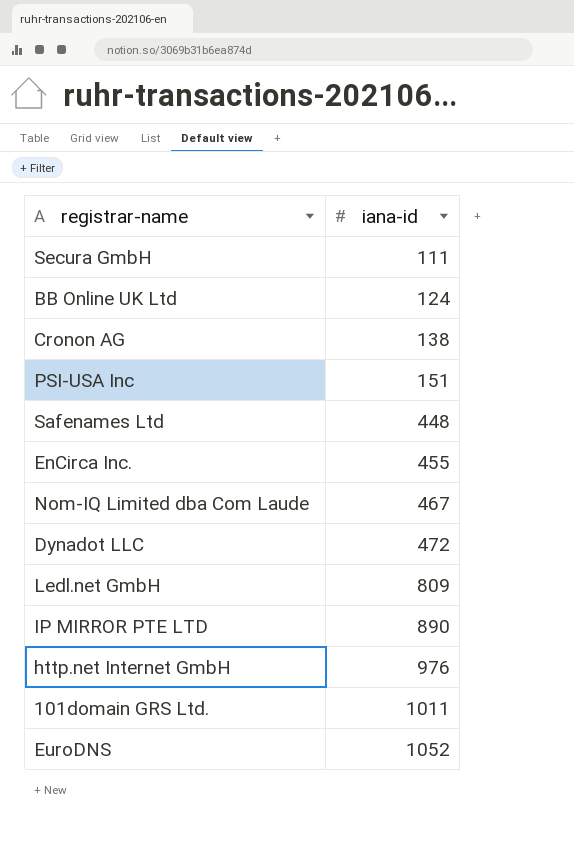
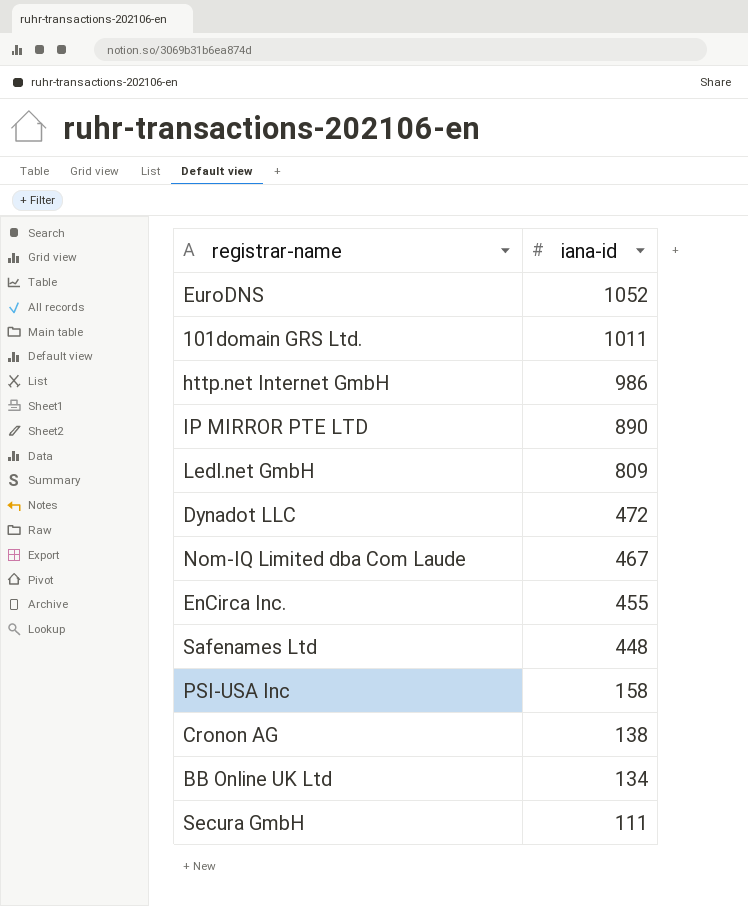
row order: iana-id ascending -> iana-id descending
http.net Internet GmbH | iana-id: 976 -> 986
PSI-USA Inc | iana-id: 151 -> 158
BB Online UK Ltd | iana-id: 124 -> 134

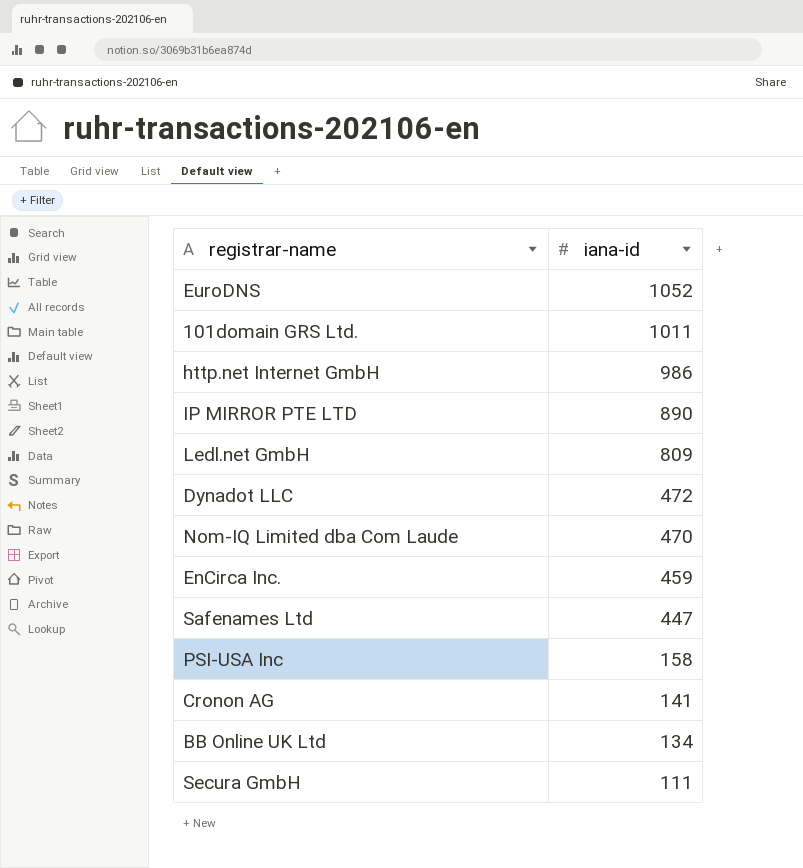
Nom-IQ Limited dba Com Laude | iana-id: 467 -> 470
EnCirca Inc. | iana-id: 455 -> 459
Safenames Ltd | iana-id: 448 -> 447
Cronon AG | iana-id: 138 -> 141

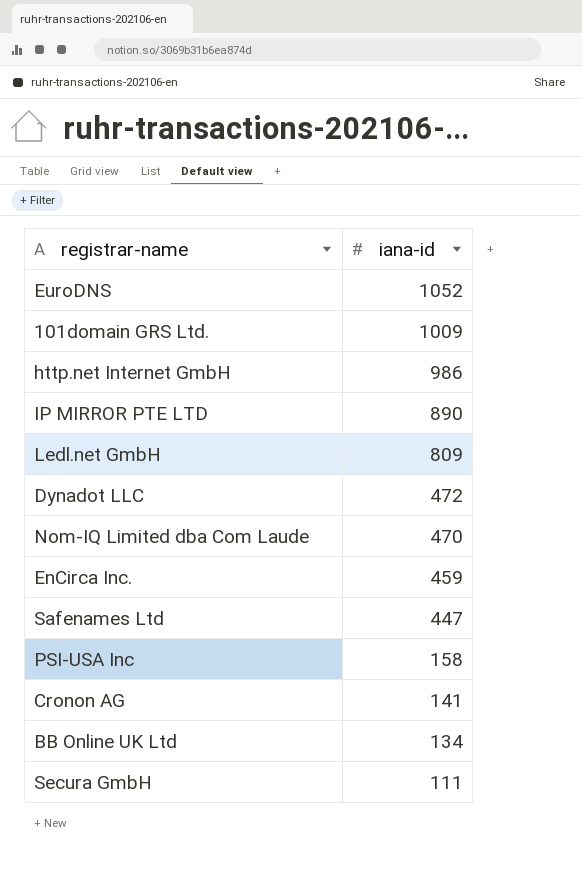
101domain GRS Ltd. | iana-id: 1011 -> 1009

